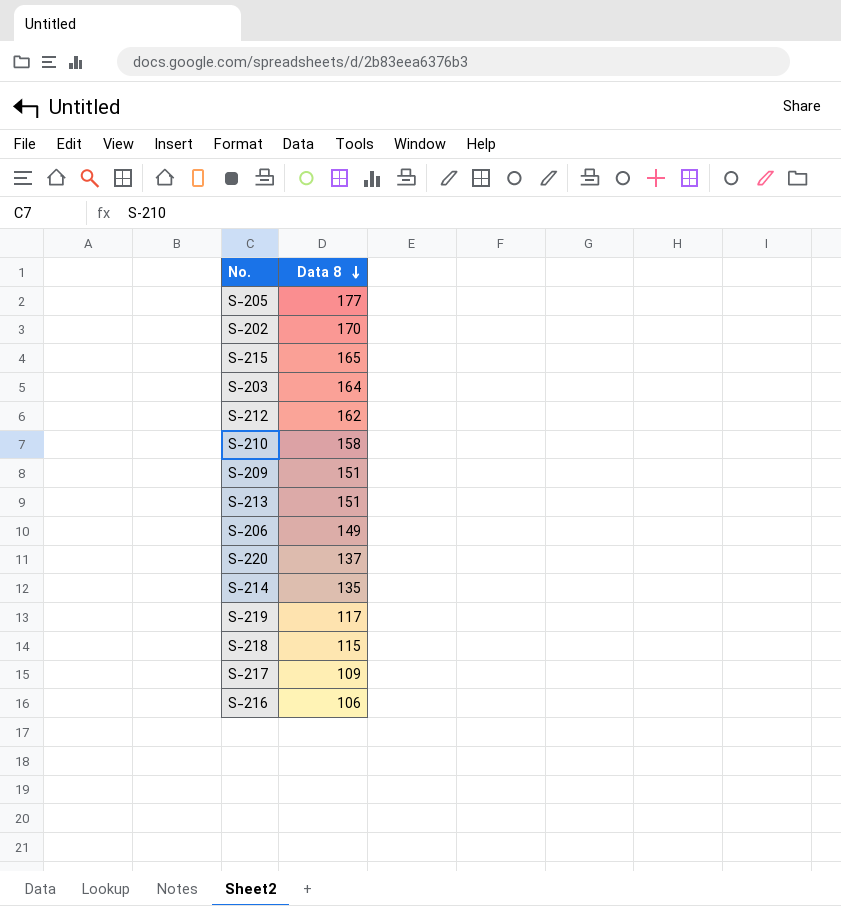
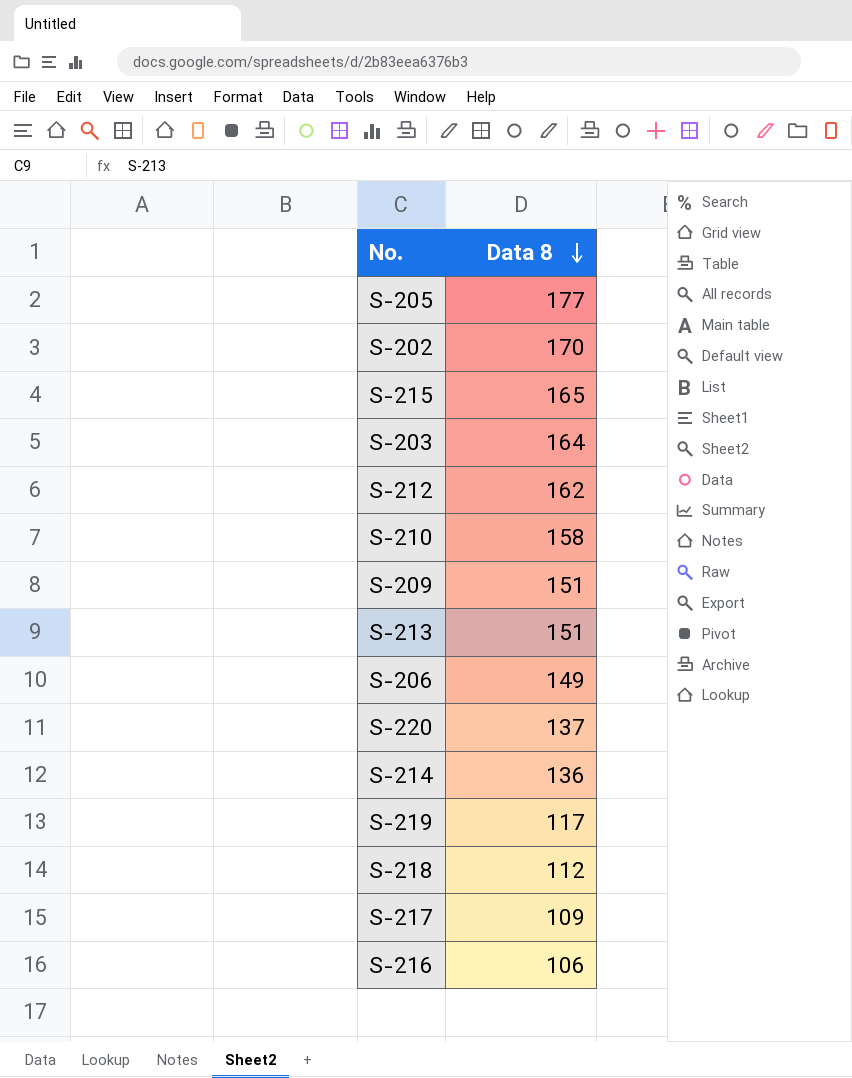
S-214 | Data 8: 135 -> 136
S-218 | Data 8: 115 -> 112

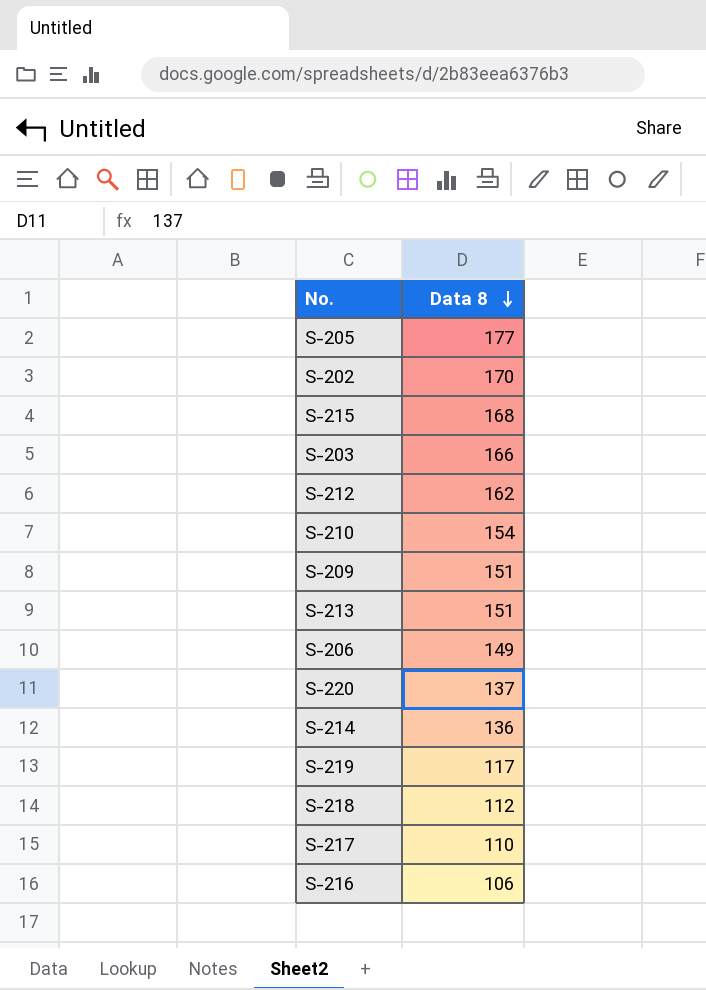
S-215 | Data 8: 165 -> 168
S-203 | Data 8: 164 -> 166
S-210 | Data 8: 158 -> 154
S-217 | Data 8: 109 -> 110

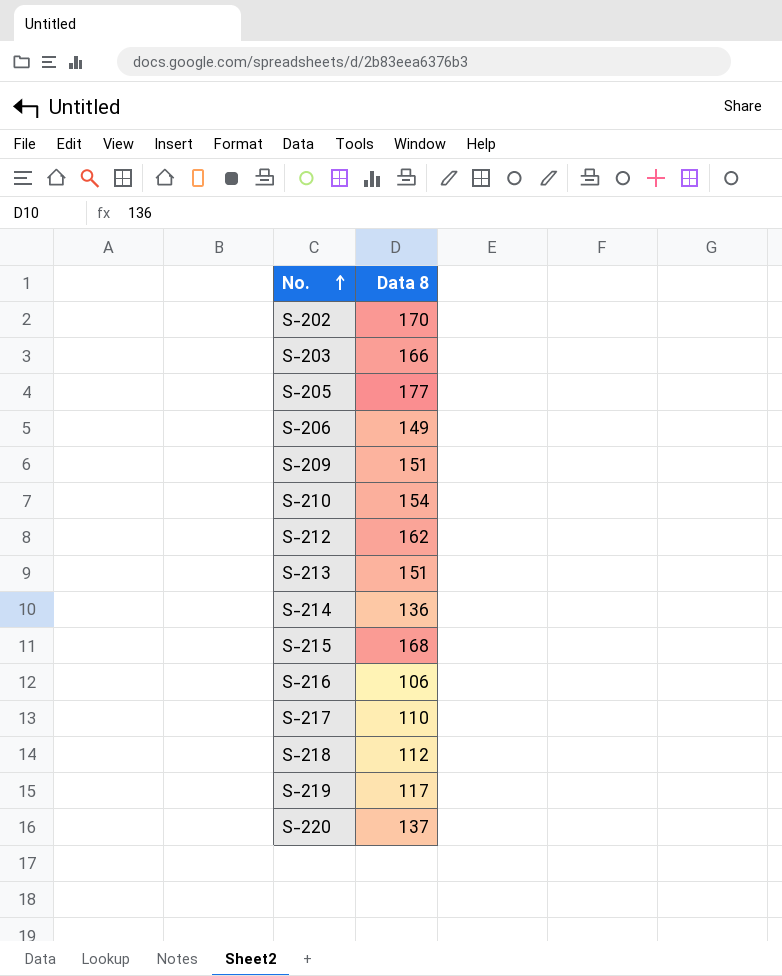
row order: Data 8 descending -> No. ascending

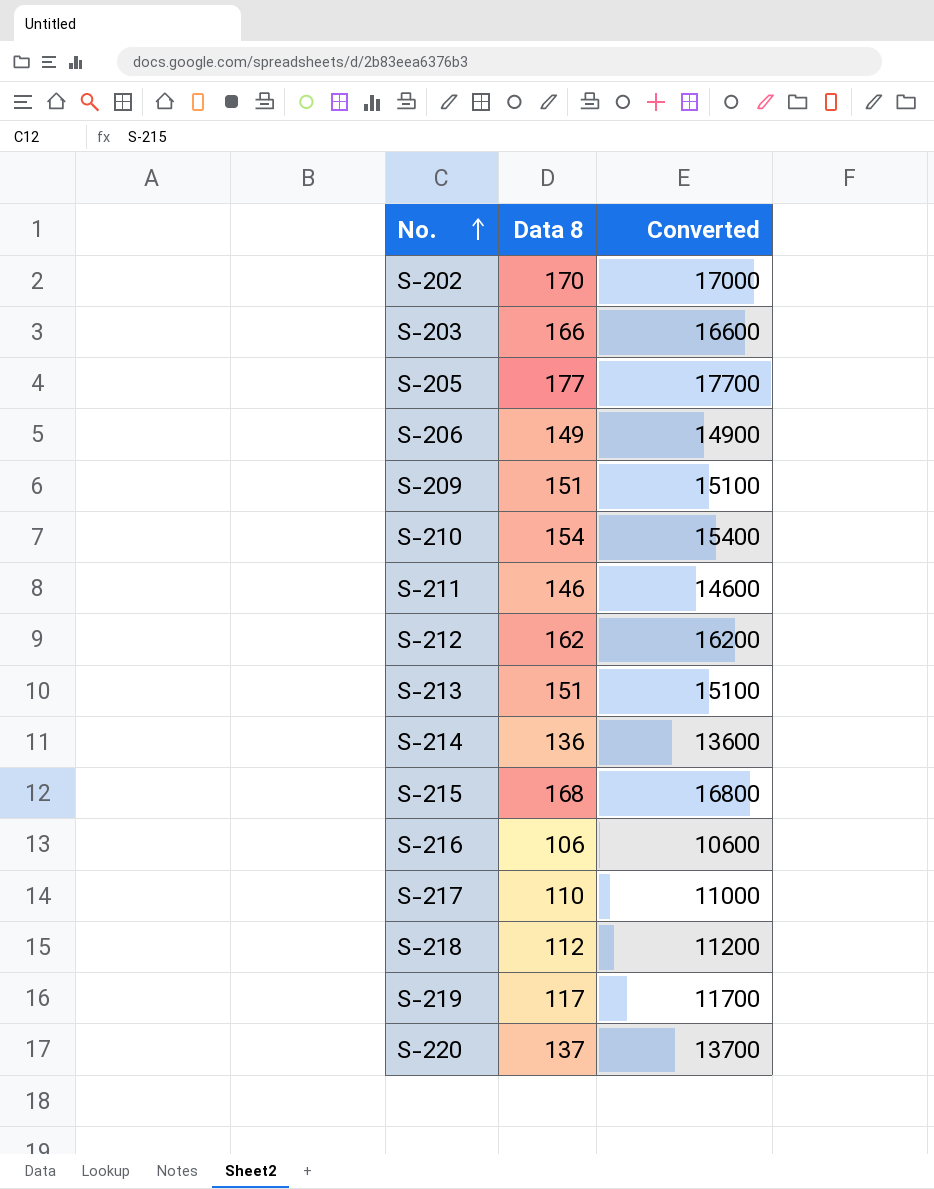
column Converted | formula: none -> [Data 8] * 100
row S-211: none -> 146 | 14600

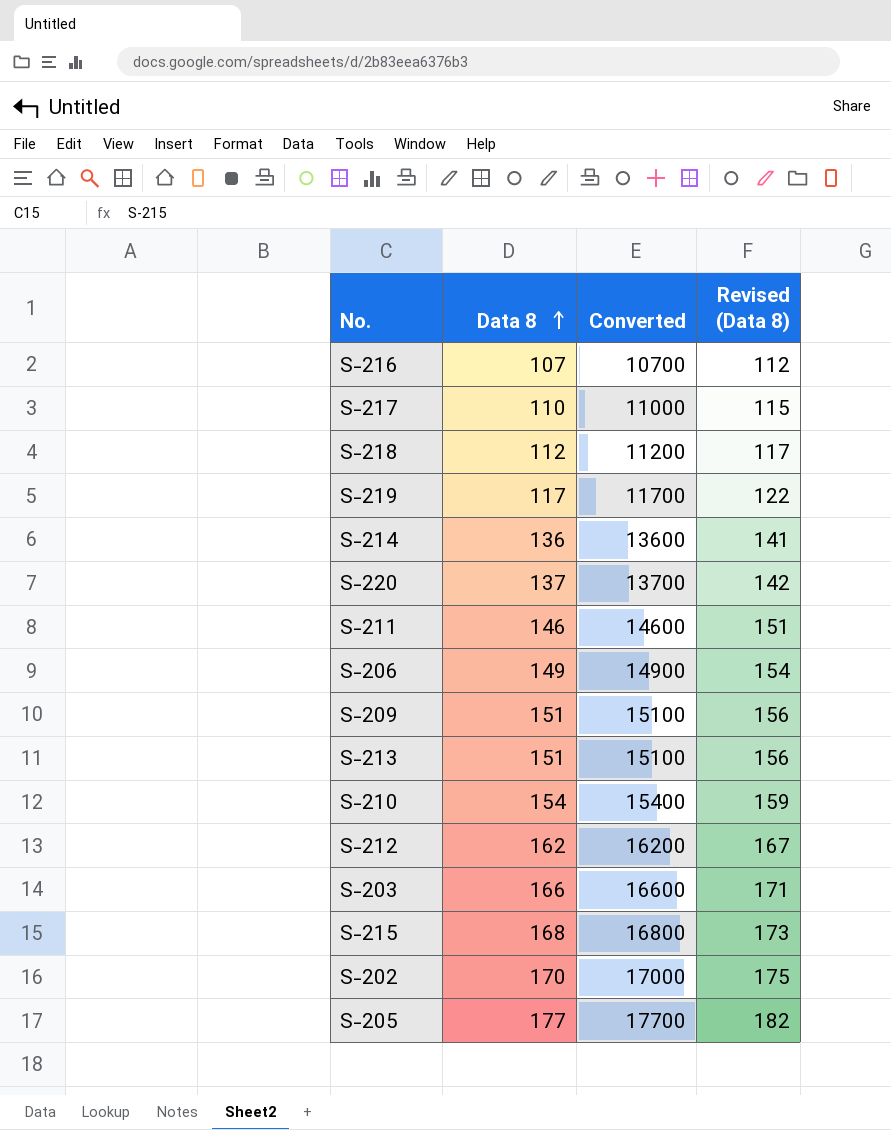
row order: No. ascending -> Data 8 ascending
column Revised (Data 8) | formula: none -> [Data 8] + 5
S-216 | Data 8: 106 -> 107
S-216 | Converted: 10600 -> 10700

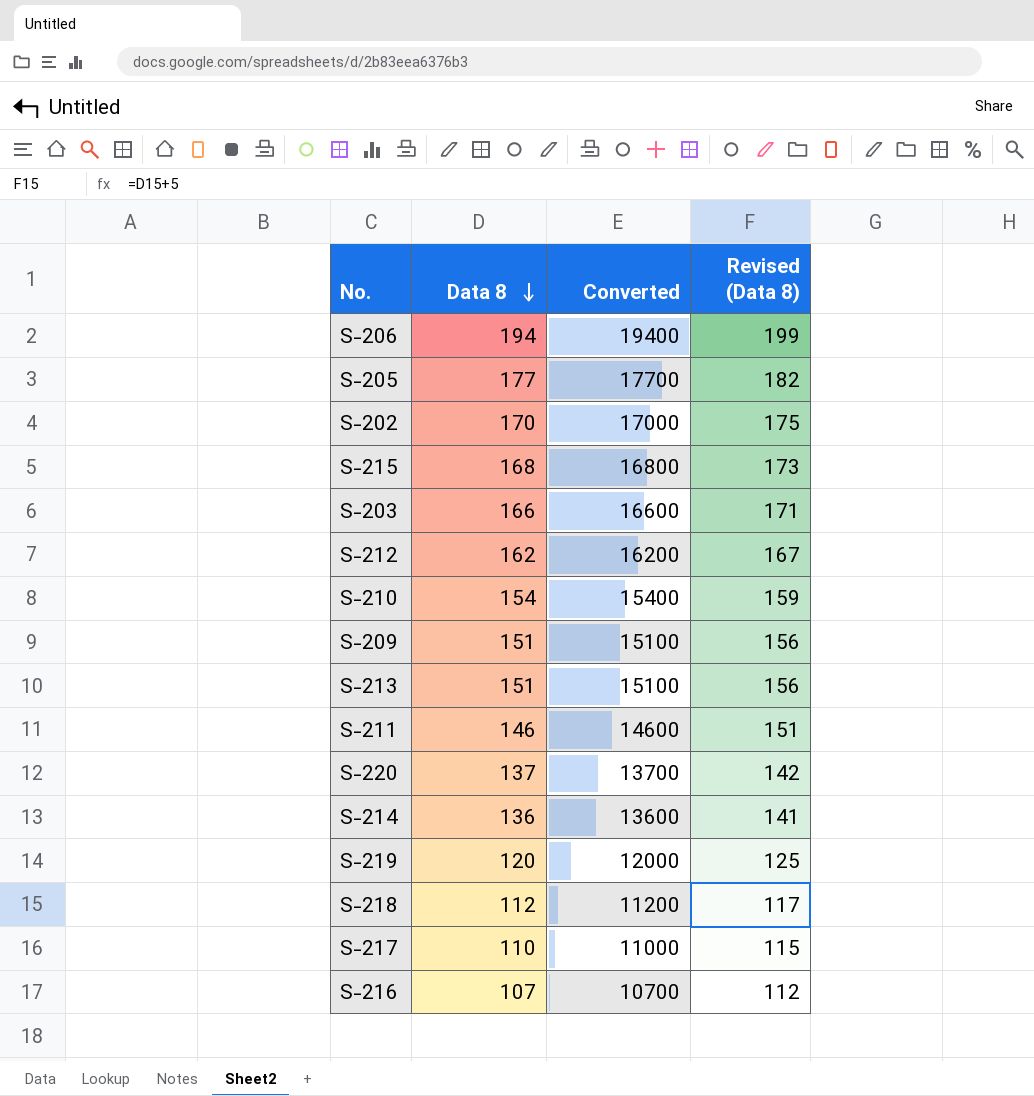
row order: Data 8 ascending -> Data 8 descending
S-206 | Data 8: 149 -> 194
S-206 | Converted: 14900 -> 19400
S-206 | Revised (Data 8): 154 -> 199
S-219 | Data 8: 117 -> 120
S-219 | Converted: 11700 -> 12000
S-219 | Revised (Data 8): 122 -> 125

